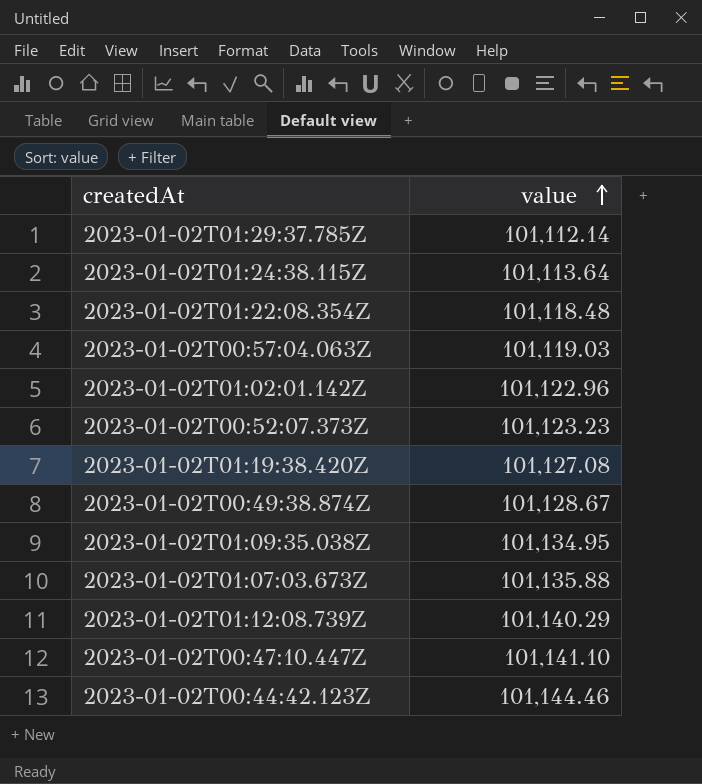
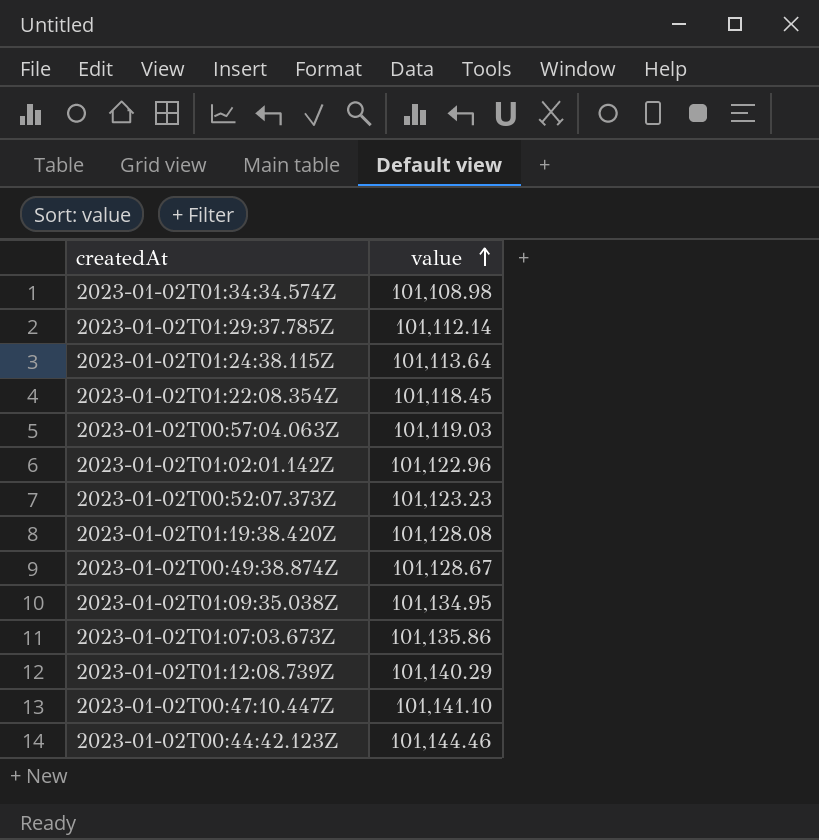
row 2023-01-02T01:34:34.574Z: none -> 101,108.98
2023-01-02T01:22:08.354Z | value: 101,118.48 -> 101,118.45
2023-01-02T01:19:38.420Z | value: 101,127.08 -> 101,128.08
2023-01-02T01:07:03.673Z | value: 101,135.88 -> 101,135.86

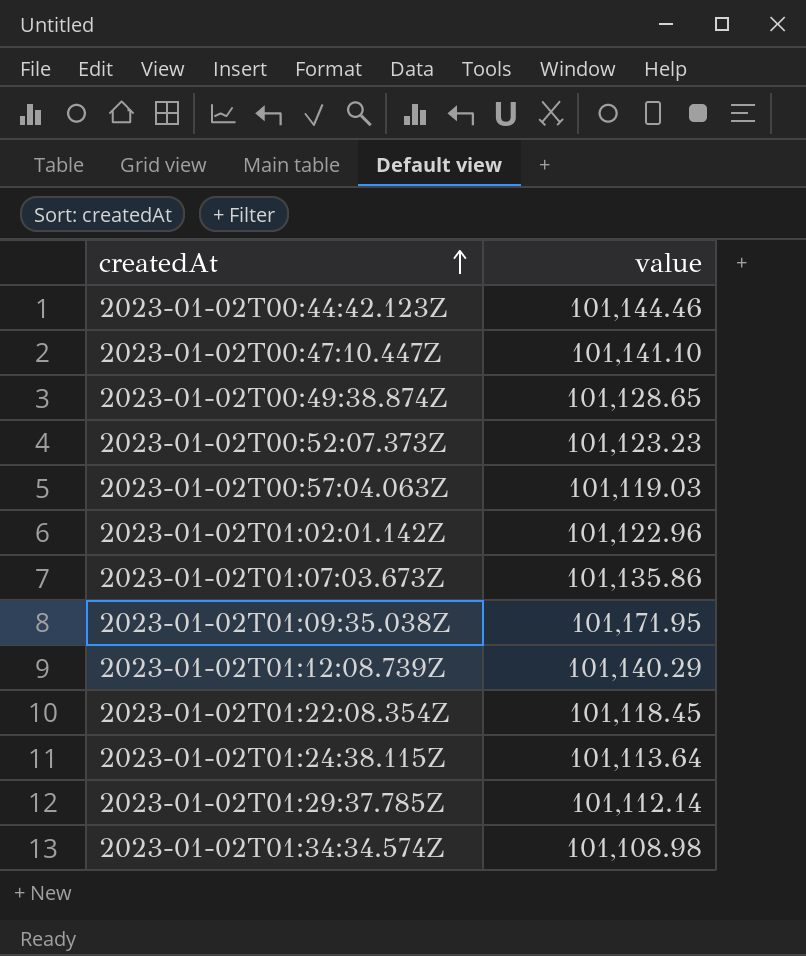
row order: value ascending -> createdAt ascending
row 2023-01-02T01:19:38.420Z: 101,128.08 -> none
2023-01-02T00:49:38.874Z | value: 101,128.67 -> 101,128.65
2023-01-02T01:09:35.038Z | value: 101,134.95 -> 101,171.95

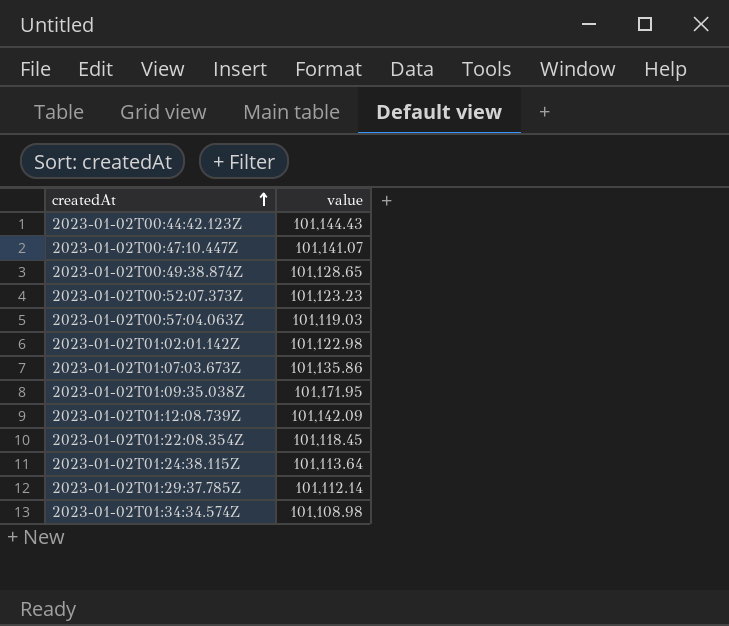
2023-01-02T00:44:42.123Z | value: 101,144.46 -> 101,144.43
2023-01-02T00:47:10.447Z | value: 101,141.10 -> 101,141.07
2023-01-02T01:02:01.142Z | value: 101,122.96 -> 101,122.98
2023-01-02T01:12:08.739Z | value: 101,140.29 -> 101,142.09

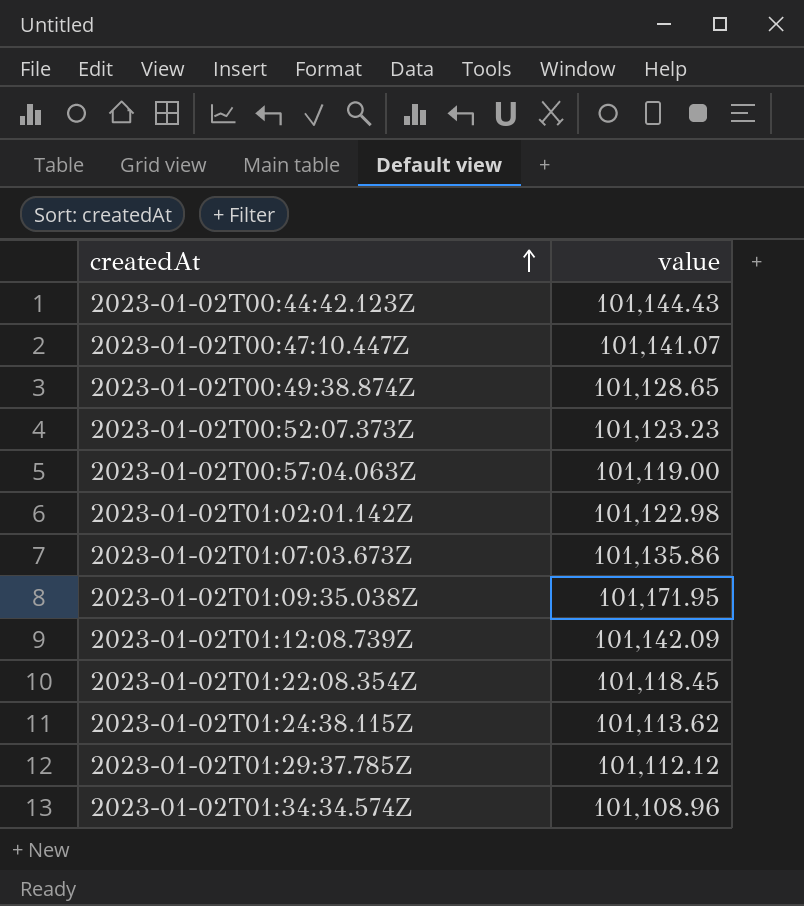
2023-01-02T00:57:04.063Z | value: 101,119.03 -> 101,119.00
2023-01-02T01:24:38.115Z | value: 101,113.64 -> 101,113.62
2023-01-02T01:29:37.785Z | value: 101,112.14 -> 101,112.12
2023-01-02T01:34:34.574Z | value: 101,108.98 -> 101,108.96

